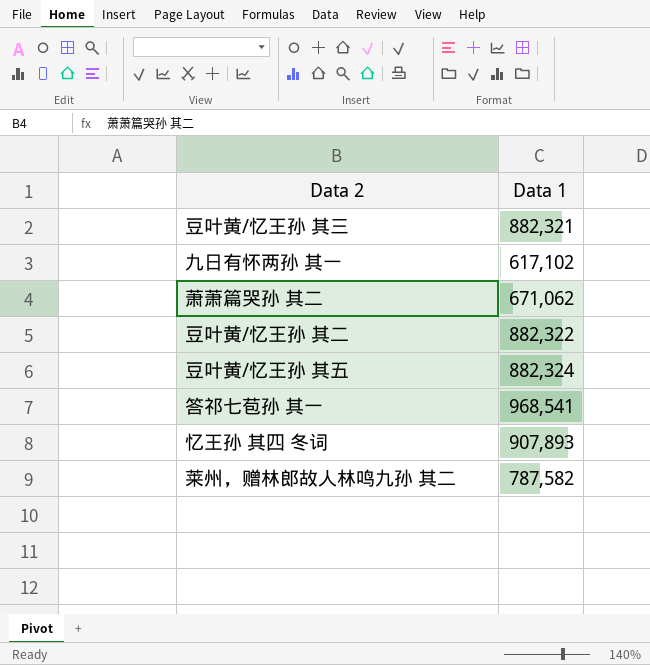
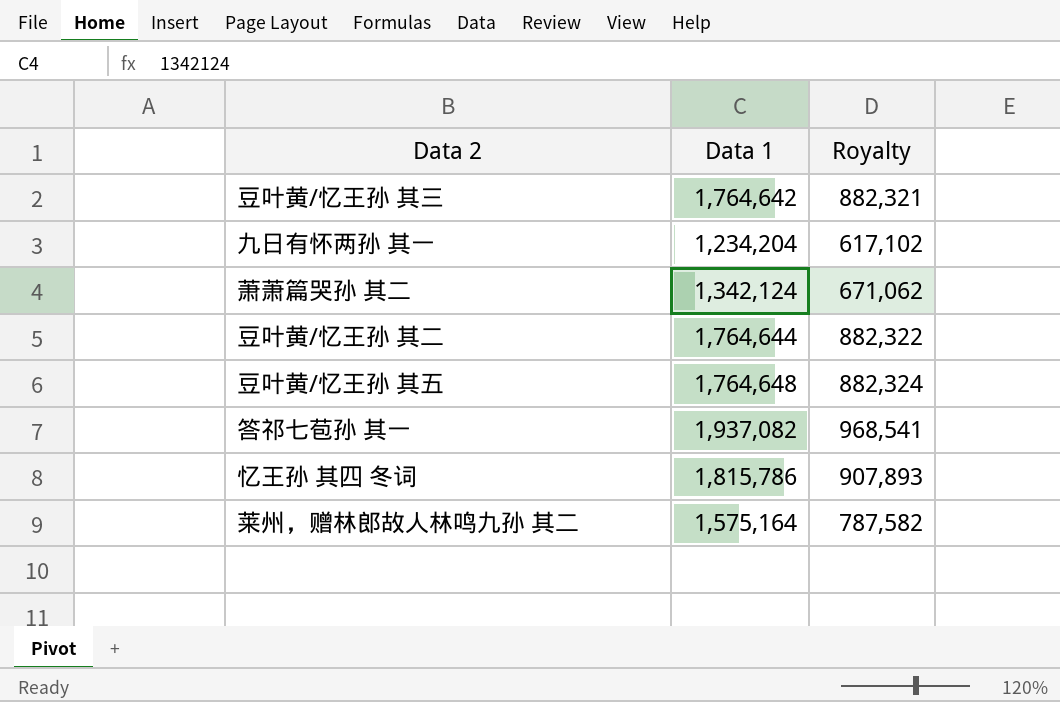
column Royalty | formula: none -> [Data 1] * 0.5
豆叶黄/忆王孙 其三 | Data 1: 882,321 -> 1,764,642
九日有怀两孙 其一 | Data 1: 617,102 -> 1,234,204
萧萧篇哭孙 其二 | Data 1: 671,062 -> 1,342,124
豆叶黄/忆王孙 其二 | Data 1: 882,322 -> 1,764,644
豆叶黄/忆王孙 其五 | Data 1: 882,324 -> 1,764,648
答祁七苞孙 其一 | Data 1: 968,541 -> 1,937,082
忆王孙 其四 冬词 | Data 1: 907,893 -> 1,815,786
莱州，赠林郎故人林鸣九孙 其二 | Data 1: 787,582 -> 1,575,164

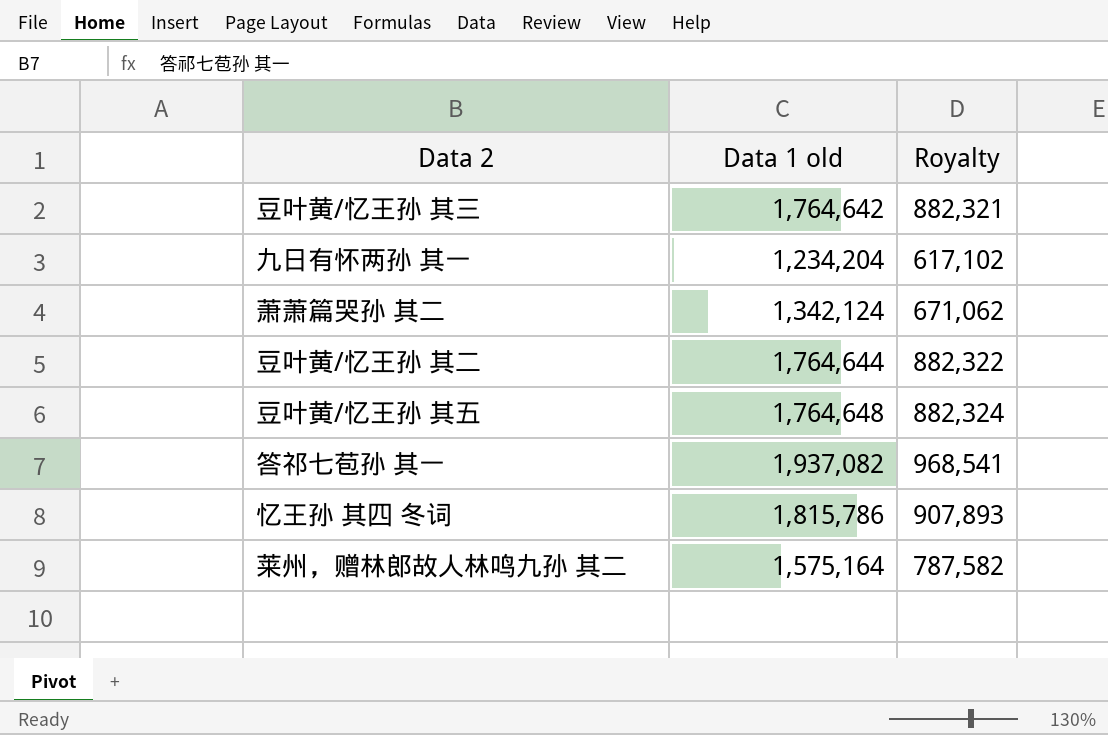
column name: Data 1 -> Data 1 old

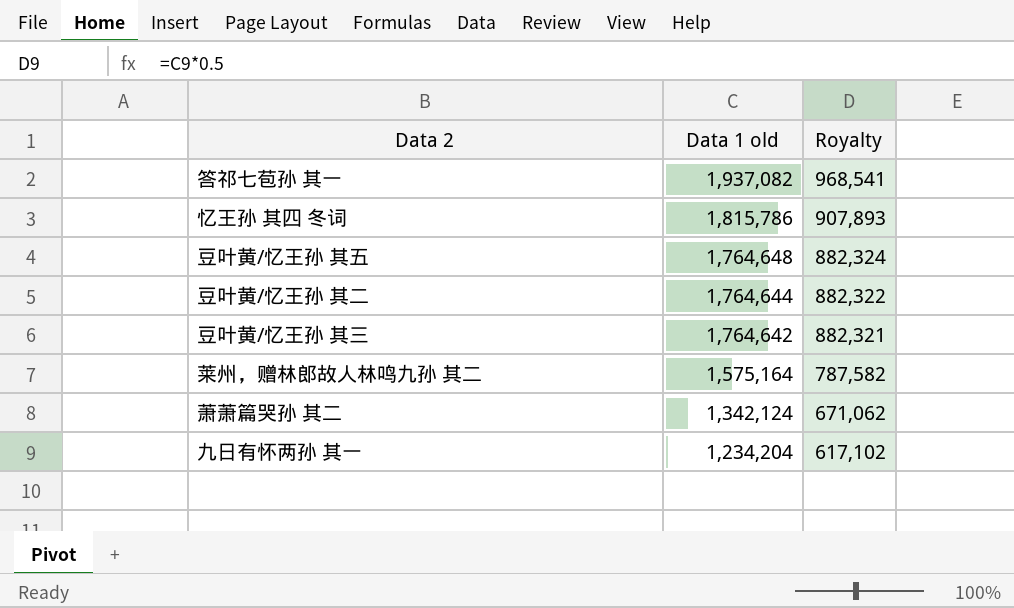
row order: none -> Data 1 old descending

